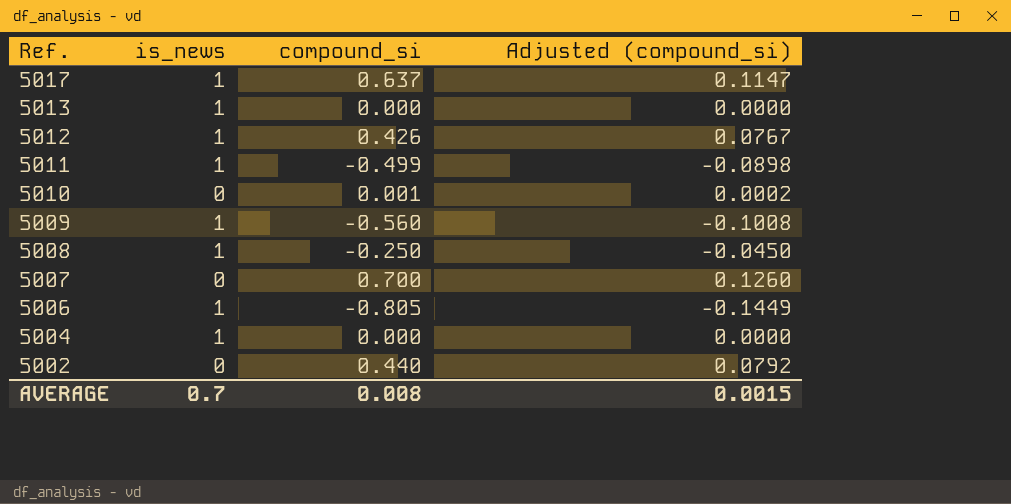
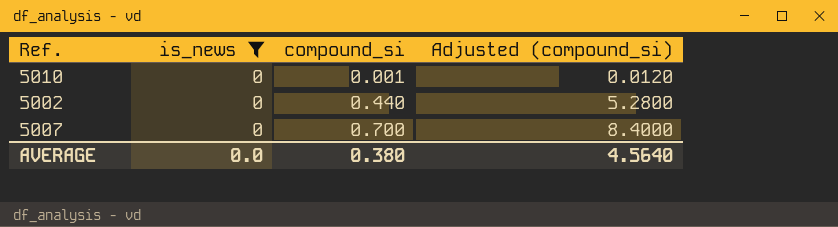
filter: none -> is_news = 0
row order: Ref. descending -> compound_si ascending
column Adjusted (compound_si) | formula: [compound_si] * 0.18 -> [compound_si] * 12
AVERAGE | is_news: 0.7 -> 0.0
AVERAGE | compound_si: 0.008 -> 0.380
AVERAGE | Adjusted (compound_si): 0.0015 -> 4.5640

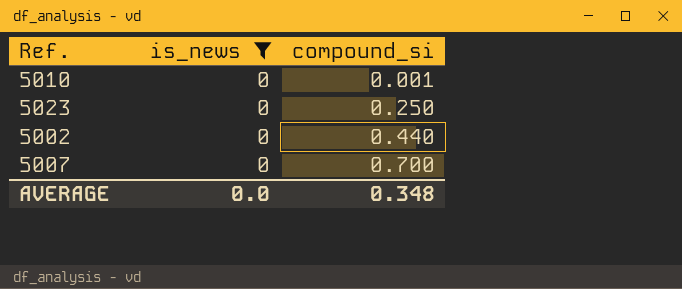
column Adjusted (compound_si) | formula: [compound_si] * 12 -> none
row 5023: none -> 0 | 0.250
AVERAGE | compound_si: 0.380 -> 0.348

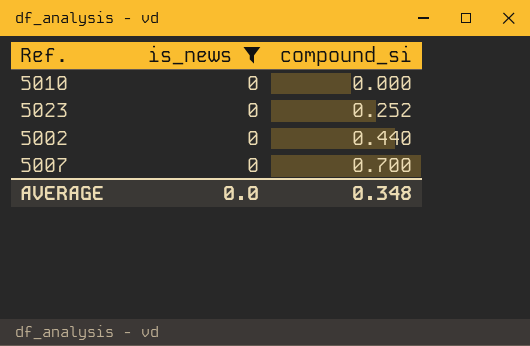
5010 | compound_si: 0.001 -> 0.000
5023 | compound_si: 0.250 -> 0.252

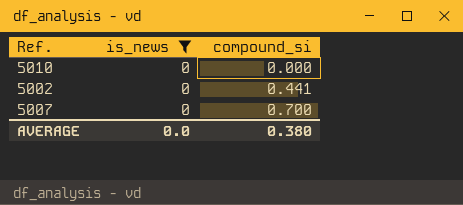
row 5023: 0 | 0.252 -> none
5002 | compound_si: 0.440 -> 0.441
AVERAGE | compound_si: 0.348 -> 0.380

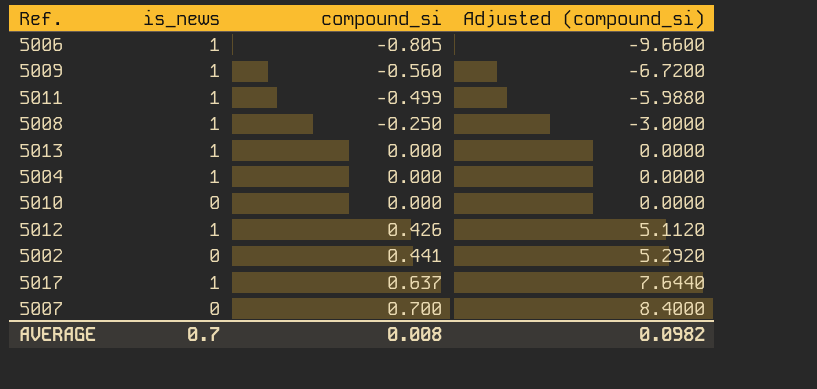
filter: is_news = 0 -> none
column Adjusted (compound_si) | formula: none -> [compound_si] * 12
AVERAGE | is_news: 0.0 -> 0.7
AVERAGE | compound_si: 0.380 -> 0.008

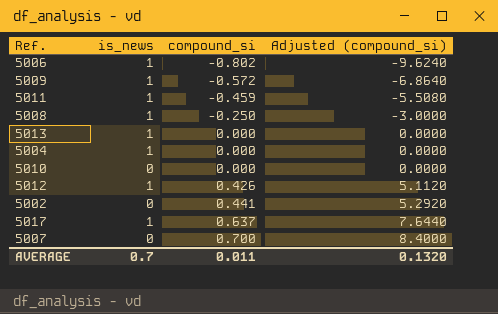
5006 | compound_si: -0.805 -> -0.802
5006 | Adjusted (compound_si): -9.6600 -> -9.6240
5009 | compound_si: -0.560 -> -0.572
5009 | Adjusted (compound_si): -6.7200 -> -6.8640
5011 | compound_si: -0.499 -> -0.459
5011 | Adjusted (compound_si): -5.9880 -> -5.5080
AVERAGE | compound_si: 0.008 -> 0.011
AVERAGE | Adjusted (compound_si): 0.0982 -> 0.1320

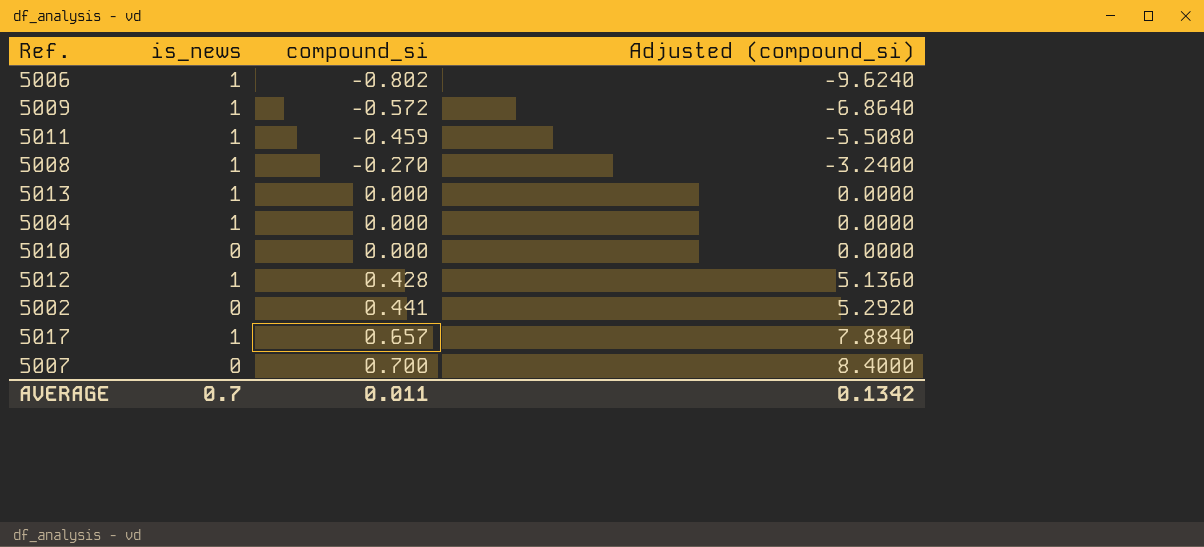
5008 | compound_si: -0.250 -> -0.270
5008 | Adjusted (compound_si): -3.0000 -> -3.2400
5012 | compound_si: 0.426 -> 0.428
5012 | Adjusted (compound_si): 5.1120 -> 5.1360
5017 | compound_si: 0.637 -> 0.657
5017 | Adjusted (compound_si): 7.6440 -> 7.8840
AVERAGE | Adjusted (compound_si): 0.1320 -> 0.1342

